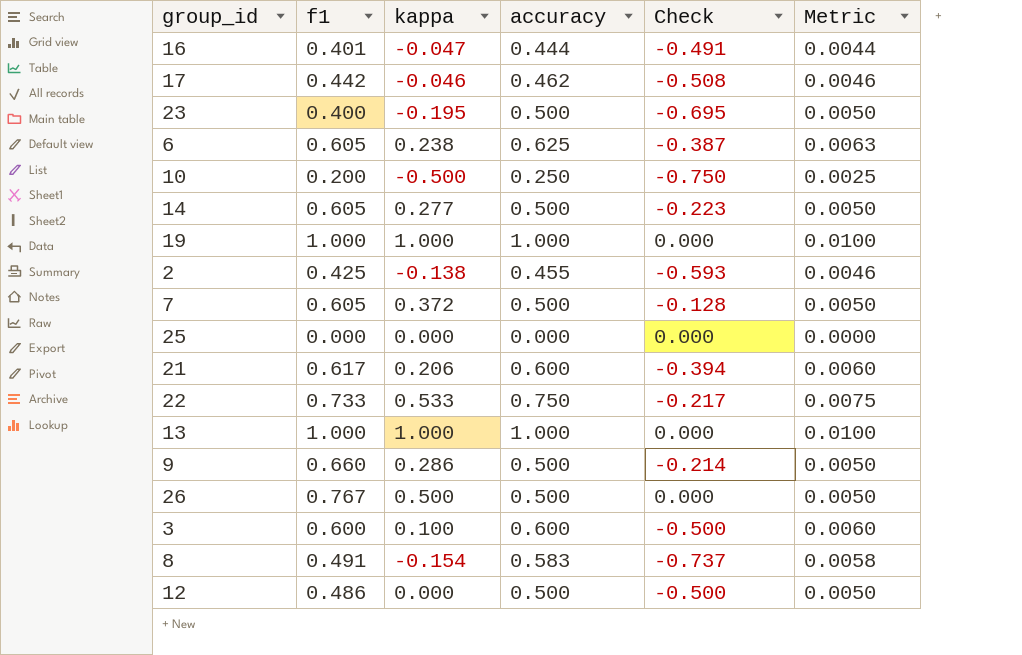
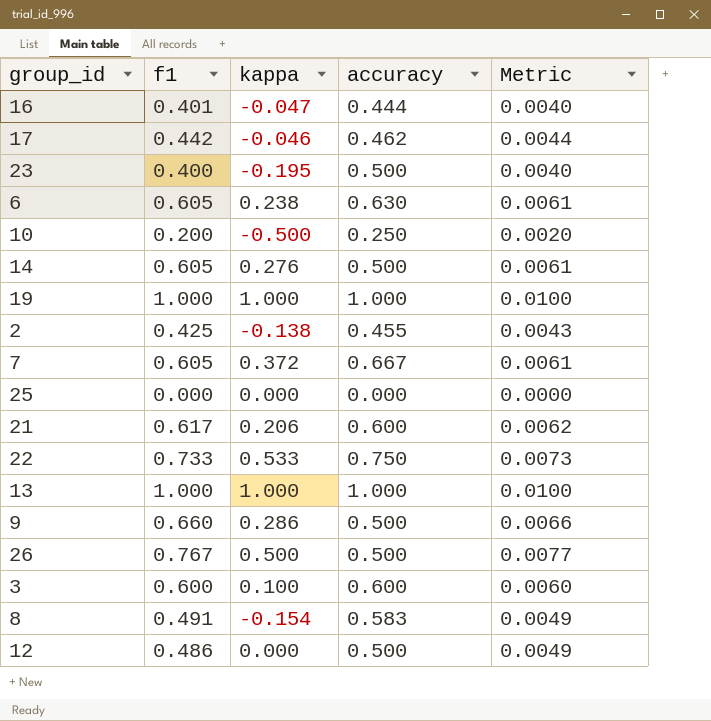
column Check | formula: [kappa] - [accuracy] -> none
column Metric | formula: [accuracy] * 0.01 -> [f1] * 0.01
6 | accuracy: 0.625 -> 0.630
14 | kappa: 0.277 -> 0.276
7 | accuracy: 0.500 -> 0.667

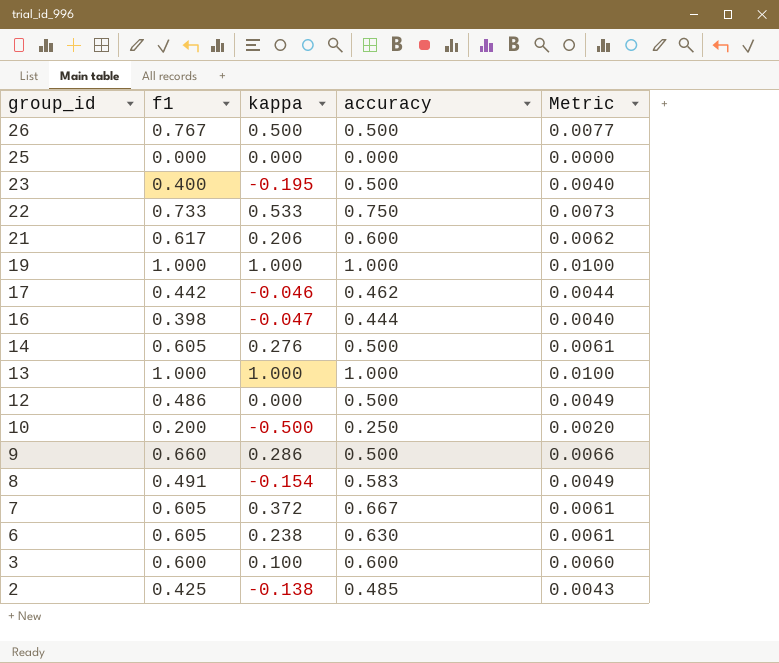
row order: none -> group_id descending
16 | f1: 0.401 -> 0.398
2 | accuracy: 0.455 -> 0.485

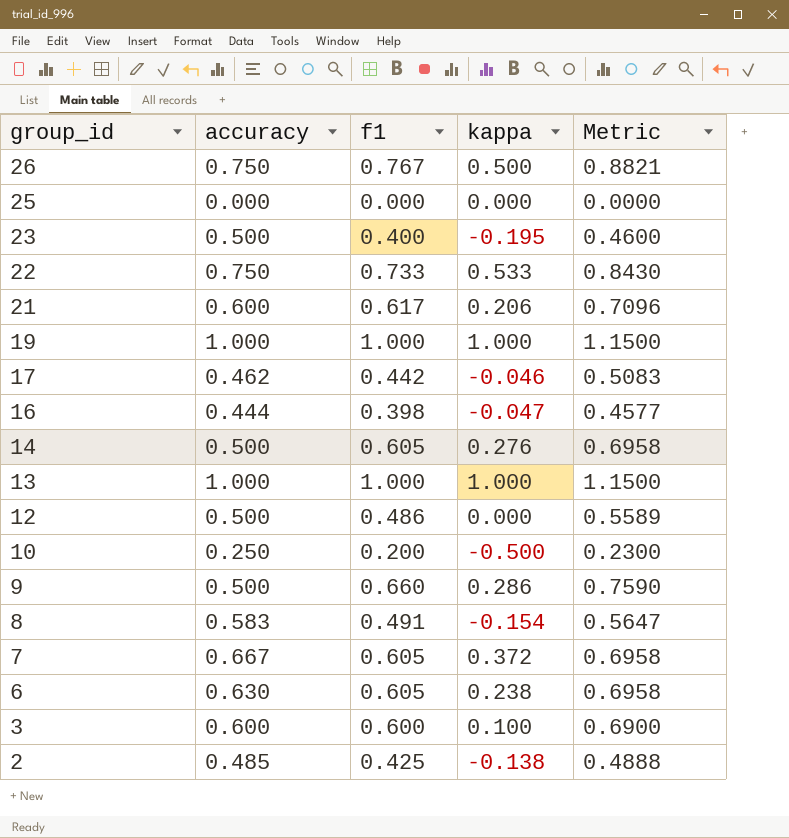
column accuracy | position: 4 -> 2
column Metric | formula: [f1] * 0.01 -> [f1] * 1.15
26 | accuracy: 0.500 -> 0.750

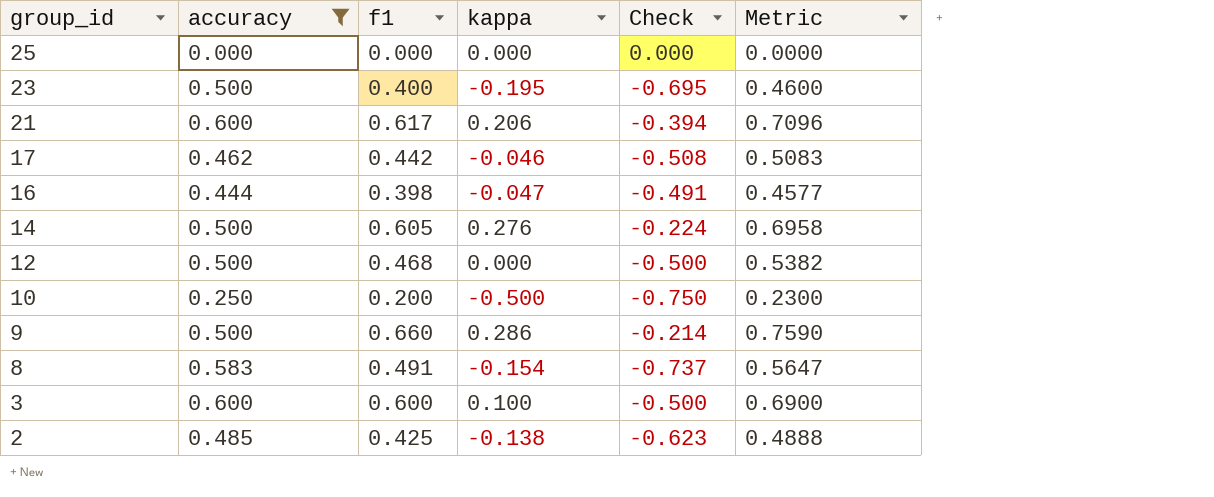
filter: none -> accuracy <= 0.600
column Check | formula: none -> [kappa] - [accuracy]
12 | f1: 0.486 -> 0.468
12 | Metric: 0.5589 -> 0.5382

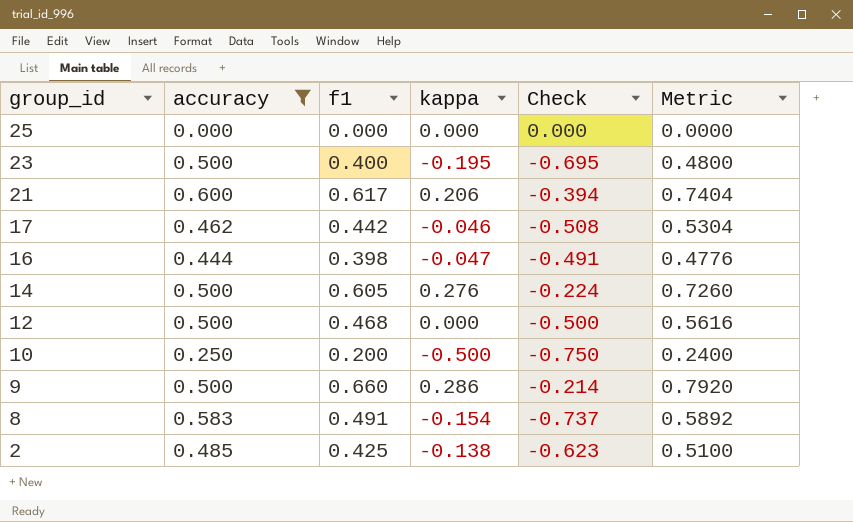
column Metric | formula: [f1] * 1.15 -> [f1] * 1.2
row 3: 0.600 | 0.600 | 0.100 | -0.500 | 0.6900 -> none

